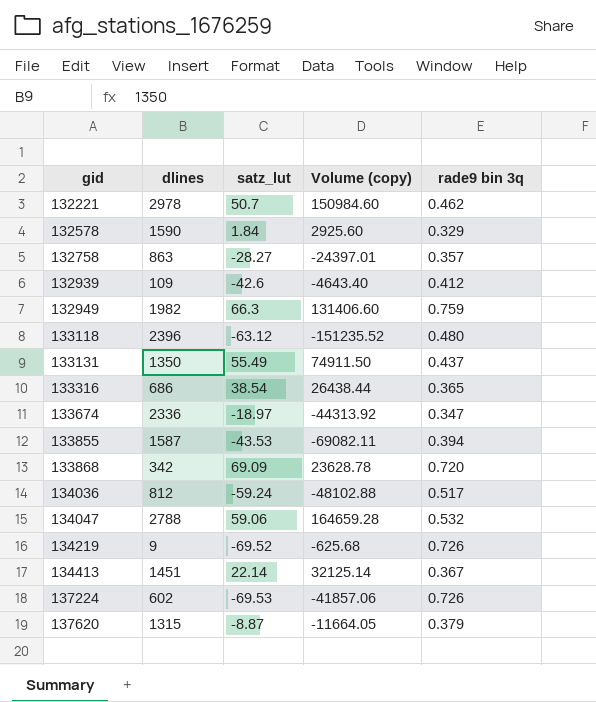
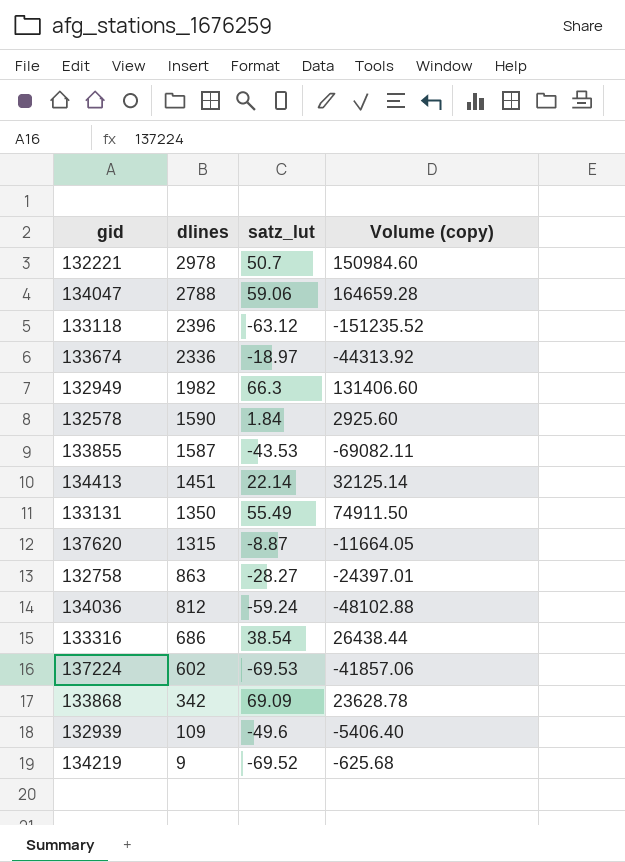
row order: gid ascending -> dlines descending
column rade9 bin 3q | position: 5 -> none
132939 | satz_lut: -42.6 -> -49.6
132939 | Volume (copy): -4643.40 -> -5406.40

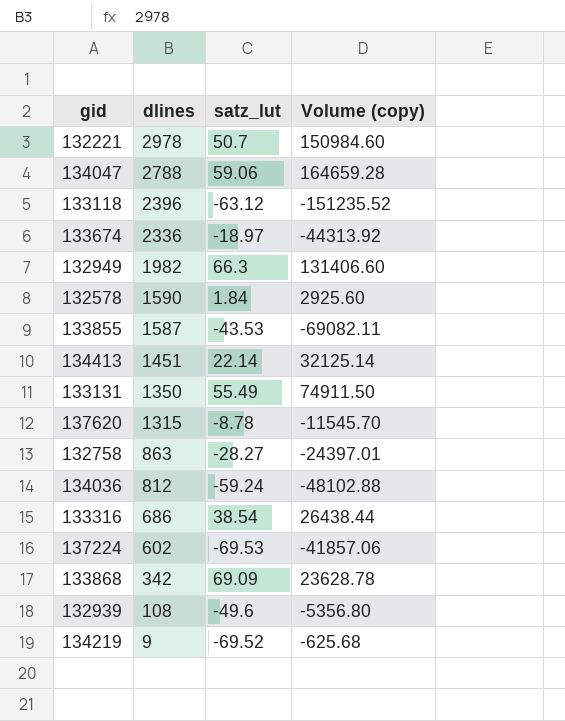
137620 | satz_lut: -8.87 -> -8.78
137620 | Volume (copy): -11664.05 -> -11545.70
132939 | dlines: 109 -> 108
132939 | Volume (copy): -5406.40 -> -5356.80

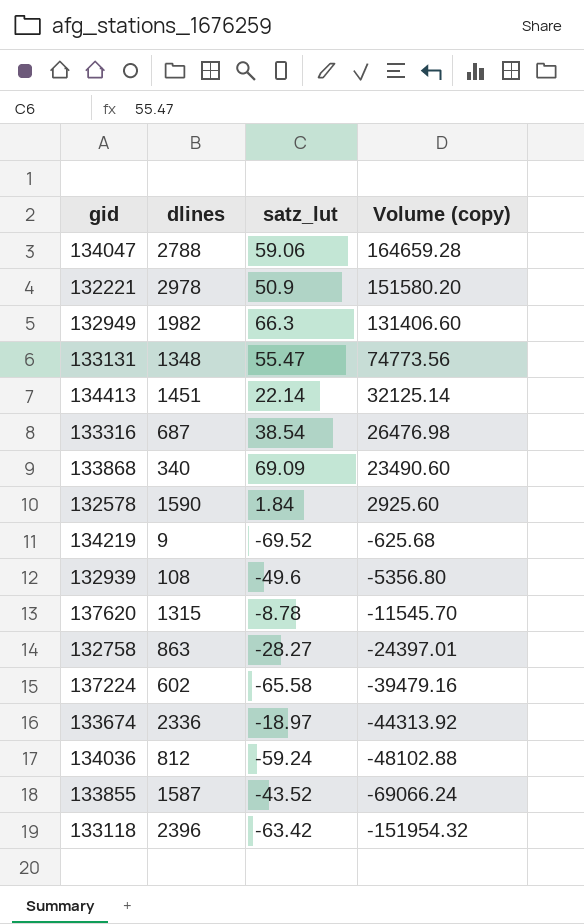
row order: dlines descending -> Volume (copy) descending
132221 | satz_lut: 50.7 -> 50.9
132221 | Volume (copy): 150984.60 -> 151580.20
133131 | dlines: 1350 -> 1348
133131 | satz_lut: 55.49 -> 55.47
133131 | Volume (copy): 74911.50 -> 74773.56
133316 | dlines: 686 -> 687
133316 | Volume (copy): 26438.44 -> 26476.98
133868 | dlines: 342 -> 340
133868 | Volume (copy): 23628.78 -> 23490.60
137224 | satz_lut: -69.53 -> -65.58
137224 | Volume (copy): -41857.06 -> -39479.16
133855 | satz_lut: -43.53 -> -43.52
133855 | Volume (copy): -69082.11 -> -69066.24
133118 | satz_lut: -63.12 -> -63.42
133118 | Volume (copy): -151235.52 -> -151954.32

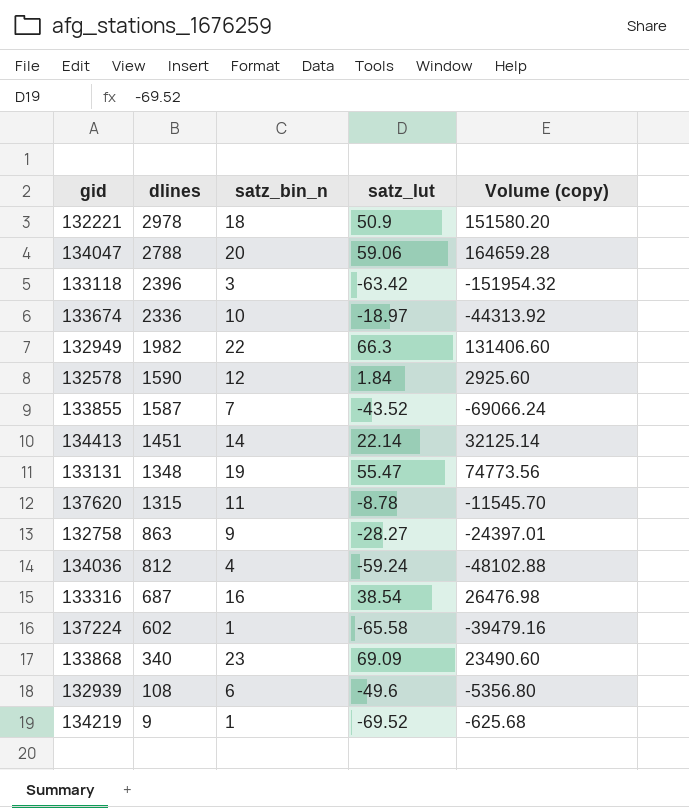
row order: Volume (copy) descending -> dlines descending
column satz_bin_n | position: none -> 3

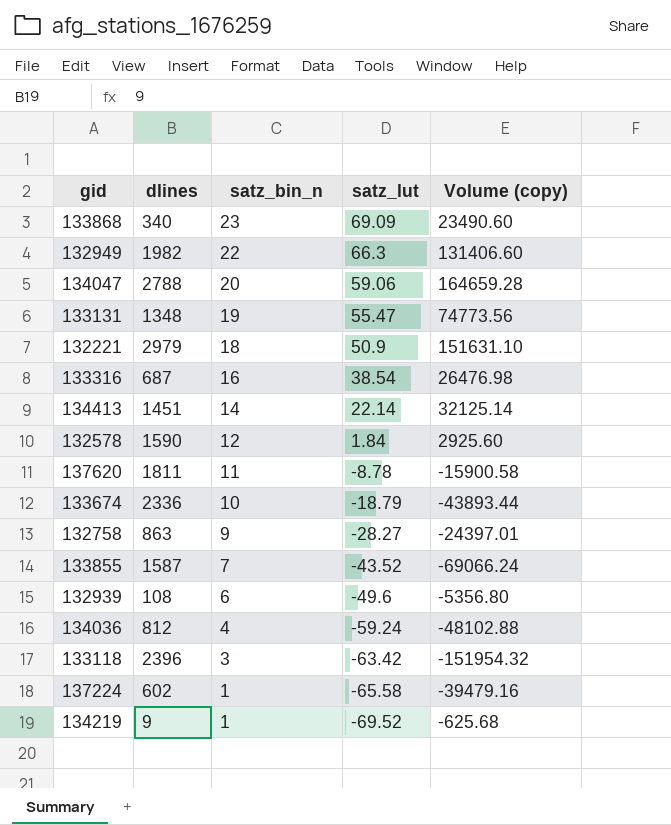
row order: dlines descending -> satz_bin_n descending
132221 | dlines: 2978 -> 2979
132221 | Volume (copy): 151580.20 -> 151631.10
137620 | dlines: 1315 -> 1811
137620 | Volume (copy): -11545.70 -> -15900.58
133674 | satz_lut: -18.97 -> -18.79
133674 | Volume (copy): -44313.92 -> -43893.44

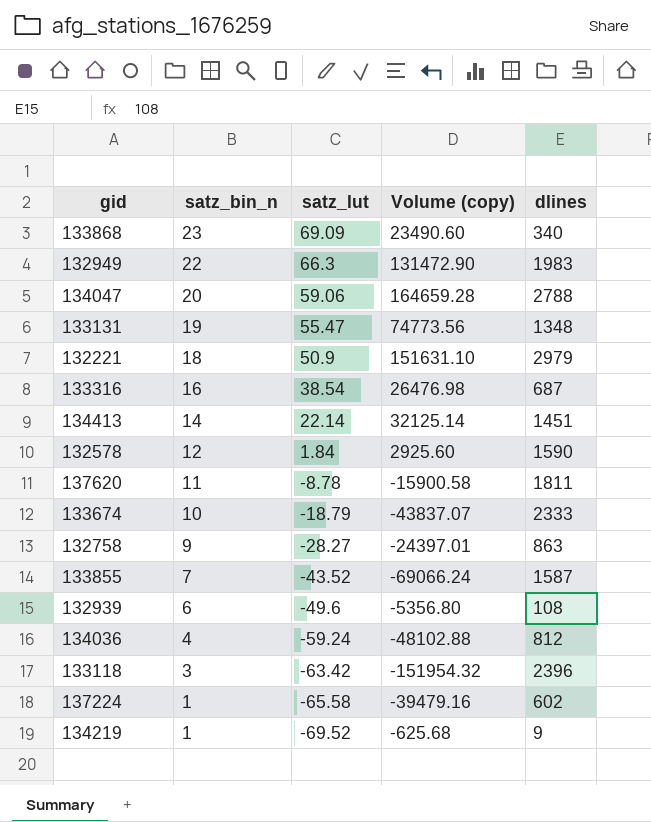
column dlines | position: 2 -> 5
132949 | Volume (copy): 131406.60 -> 131472.90
132949 | dlines: 1982 -> 1983
133674 | Volume (copy): -43893.44 -> -43837.07
133674 | dlines: 2336 -> 2333

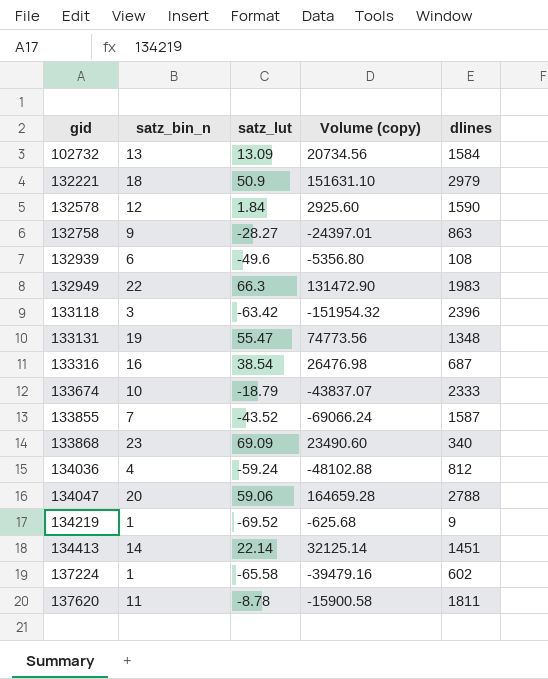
row order: satz_bin_n descending -> gid ascending
row 102732: none -> 13 | 13.09 | 20734.56 | 1584

